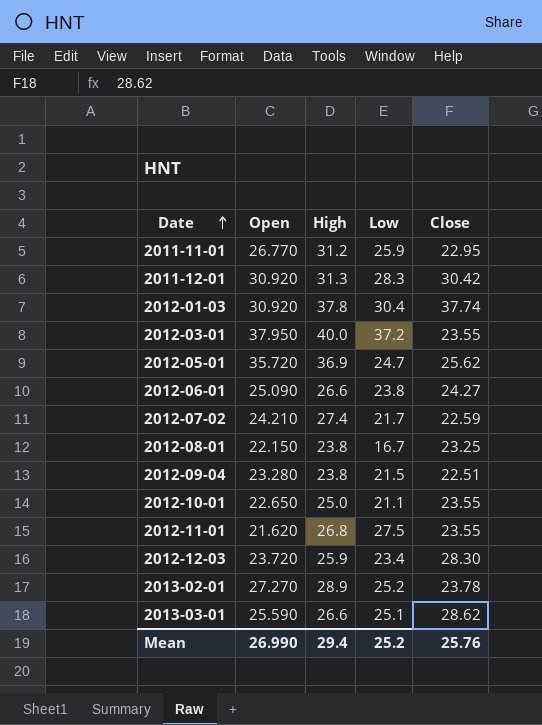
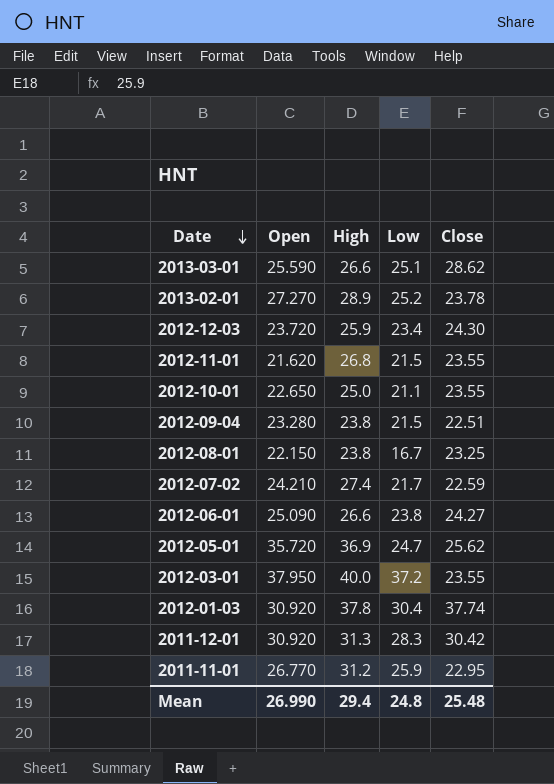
row order: Date ascending -> Date descending
2012-12-03 | Close: 28.30 -> 24.30
2012-11-01 | Low: 27.5 -> 21.5
Mean | Low: 25.2 -> 24.8
Mean | Close: 25.76 -> 25.48

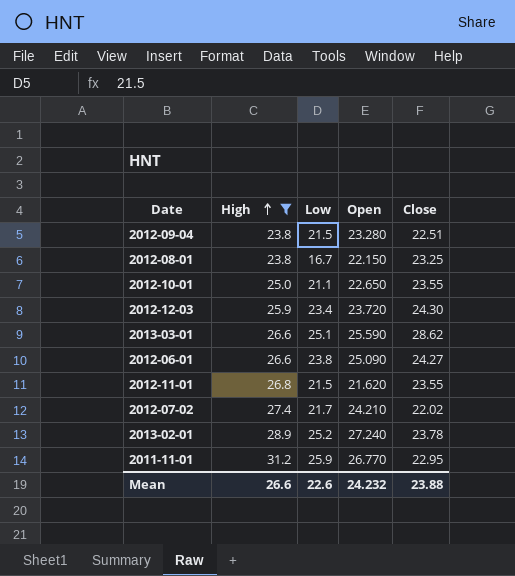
filter: none -> High <= 31.2
row order: Date descending -> High ascending
column Open | position: 2 -> 4
2012-07-02 | Close: 22.59 -> 22.02
2013-02-01 | Open: 27.270 -> 27.240
Mean | High: 29.4 -> 26.6
Mean | Low: 24.8 -> 22.6
Mean | Open: 26.990 -> 24.232
Mean | Close: 25.48 -> 23.88

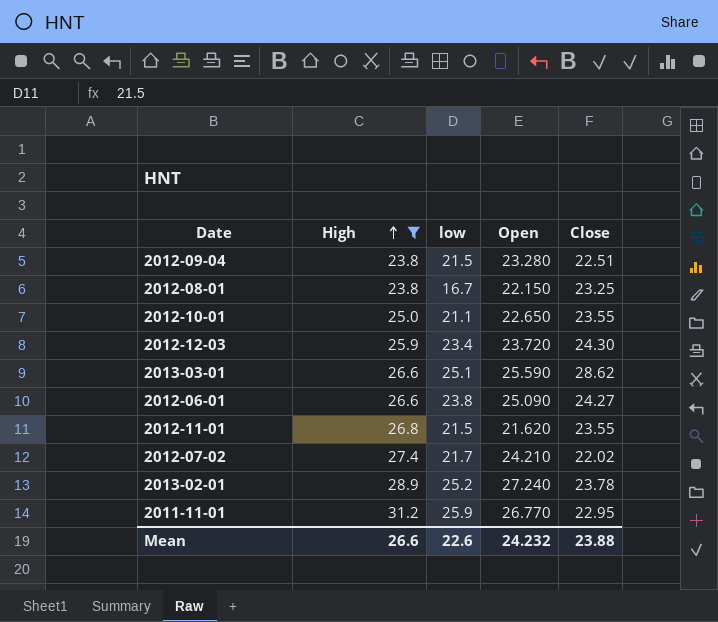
column name: Low -> low

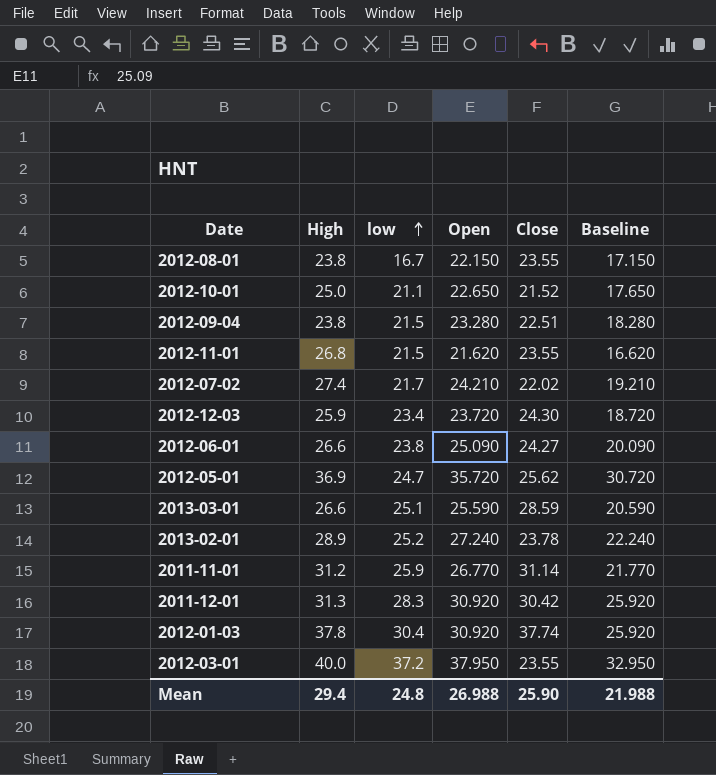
filter: High <= 31.2 -> none
row order: High ascending -> low ascending
column Baseline | formula: none -> [Open] - 5
2012-08-01 | Close: 23.25 -> 23.55
2012-10-01 | Close: 23.55 -> 21.52
2013-03-01 | Close: 28.62 -> 28.59
2011-11-01 | Close: 22.95 -> 31.14
Mean | High: 26.6 -> 29.4
Mean | low: 22.6 -> 24.8
Mean | Open: 24.232 -> 26.988
Mean | Close: 23.88 -> 25.90

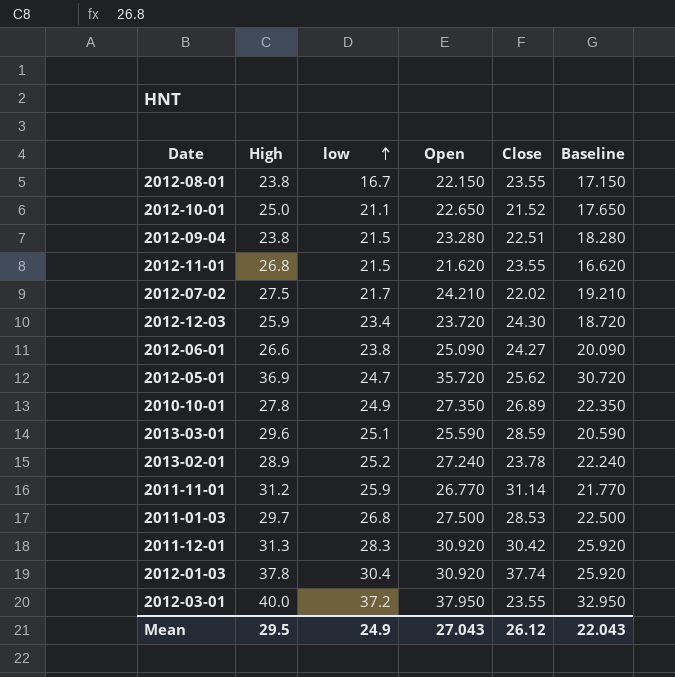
2012-07-02 | High: 27.4 -> 27.5
row 2010-10-01: none -> 27.8 | 24.9 | 27.350 | 26.89 | 22.350
2013-03-01 | High: 26.6 -> 29.6
row 2011-01-03: none -> 29.7 | 26.8 | 27.500 | 28.53 | 22.500
Mean | High: 29.4 -> 29.5
Mean | low: 24.8 -> 24.9
Mean | Open: 26.988 -> 27.043
Mean | Close: 25.90 -> 26.12
Mean | Baseline: 21.988 -> 22.043

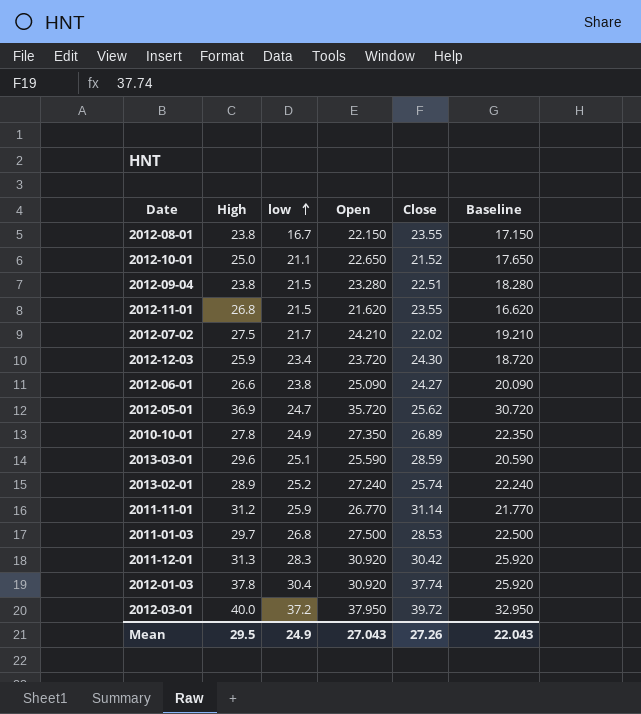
2013-02-01 | Close: 23.78 -> 25.74
2012-03-01 | Close: 23.55 -> 39.72
Mean | Close: 26.12 -> 27.26

